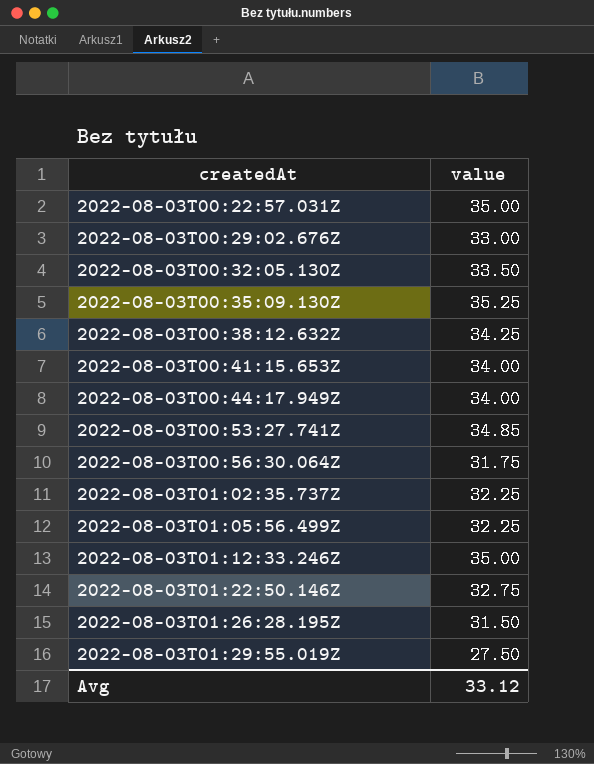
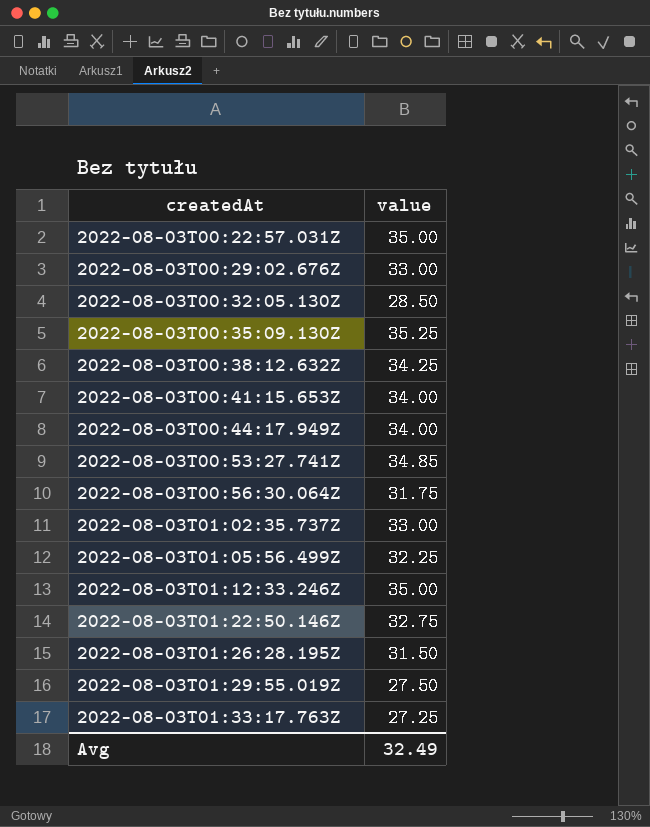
2022-08-03T00:32:05.130Z | value: 33.50 -> 28.50
2022-08-03T01:02:35.737Z | value: 32.25 -> 33.00
row 2022-08-03T01:33:17.763Z: none -> 27.25
Avg | value: 33.12 -> 32.49

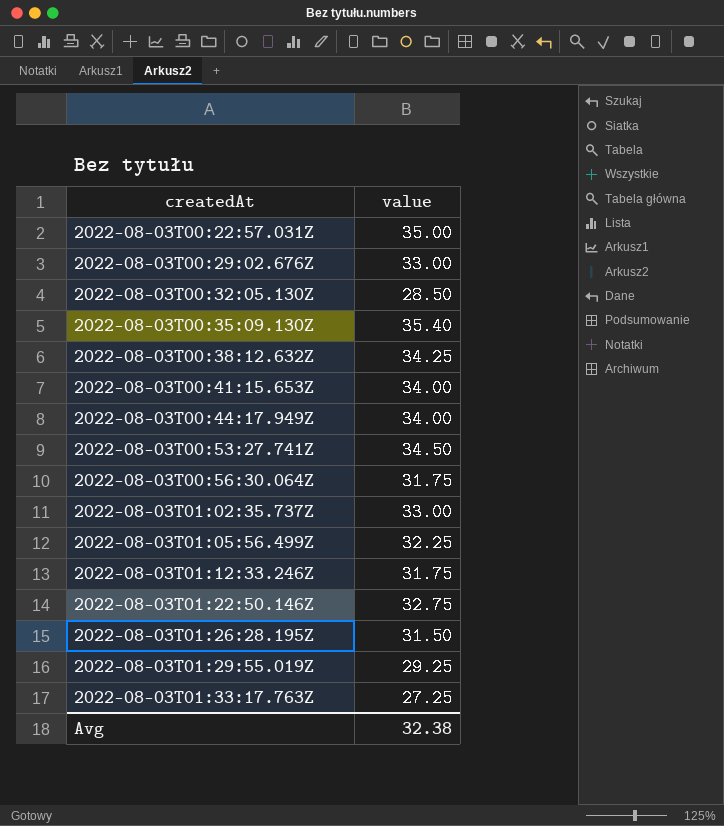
2022-08-03T00:35:09.130Z | value: 35.25 -> 35.40
2022-08-03T00:53:27.741Z | value: 34.85 -> 34.50
2022-08-03T01:12:33.246Z | value: 35.00 -> 31.75
2022-08-03T01:29:55.019Z | value: 27.50 -> 29.25
Avg | value: 32.49 -> 32.38

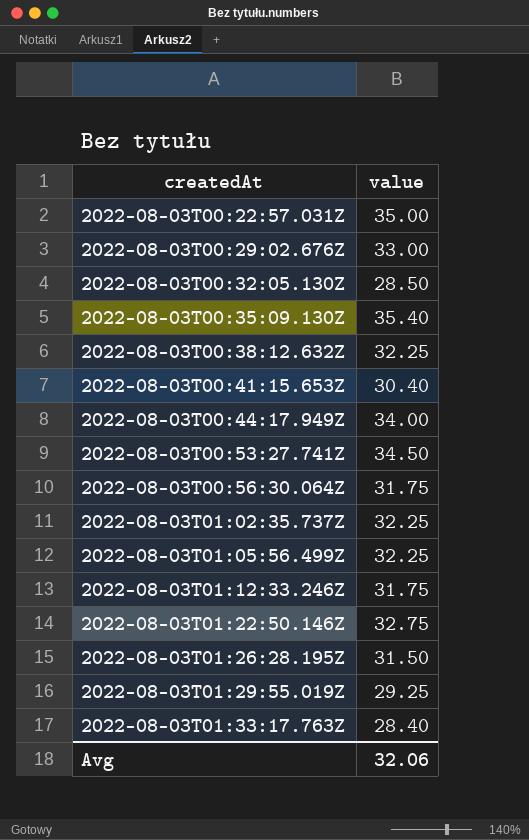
2022-08-03T00:38:12.632Z | value: 34.25 -> 32.25
2022-08-03T00:41:15.653Z | value: 34.00 -> 30.40
2022-08-03T01:02:35.737Z | value: 33.00 -> 32.25
2022-08-03T01:33:17.763Z | value: 27.25 -> 28.40
Avg | value: 32.38 -> 32.06

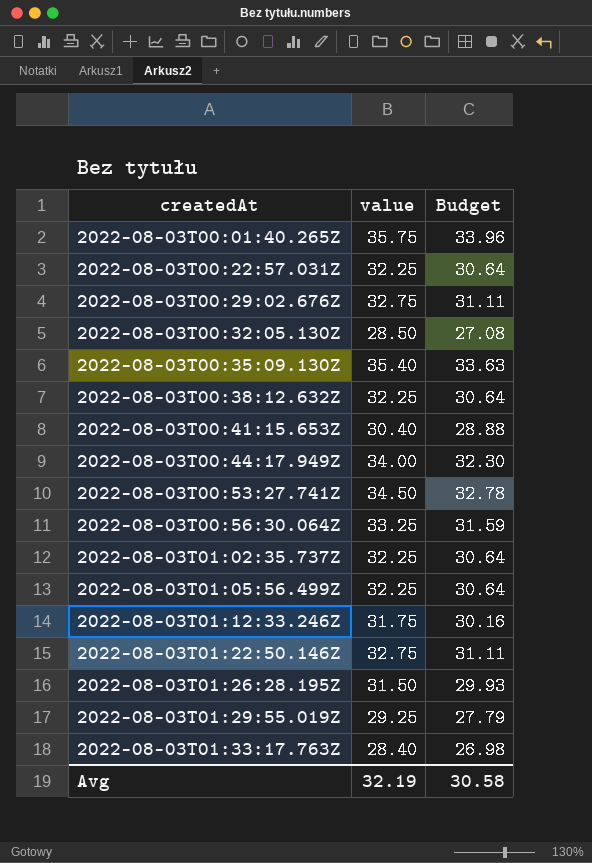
column Budget | formula: none -> [value] * 0.95
row 2022-08-03T00:01:40.265Z: none -> 35.75 | 33.96
2022-08-03T00:22:57.031Z | value: 35.00 -> 32.25
2022-08-03T00:29:02.676Z | value: 33.00 -> 32.75
2022-08-03T00:56:30.064Z | value: 31.75 -> 33.25
Avg | value: 32.06 -> 32.19

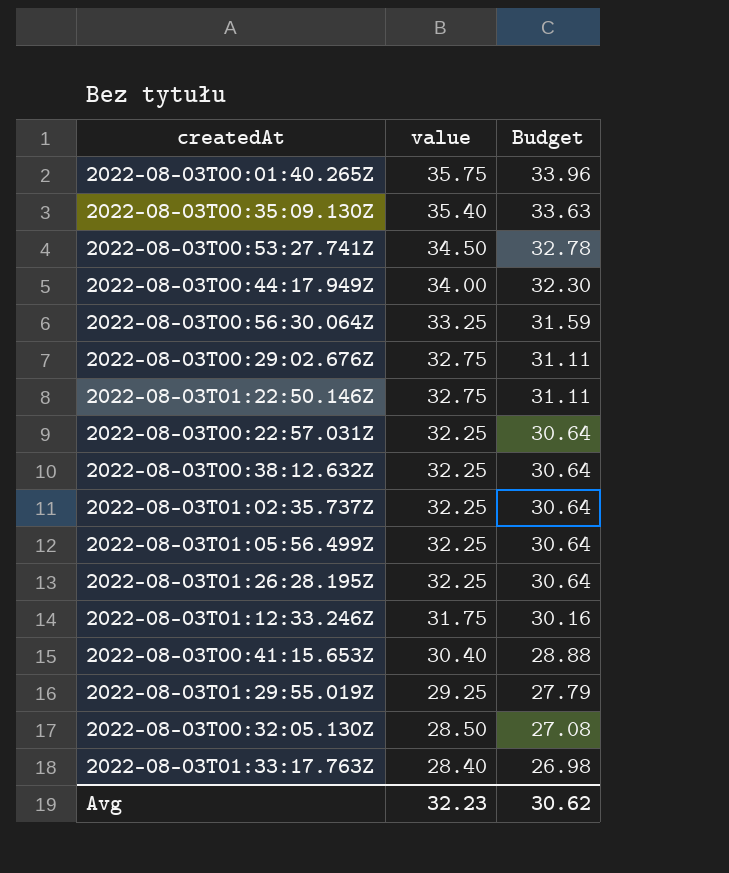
row order: createdAt ascending -> value descending
2022-08-03T01:26:28.195Z | value: 31.50 -> 32.25
2022-08-03T01:26:28.195Z | Budget: 29.93 -> 30.64
Avg | value: 32.19 -> 32.23
Avg | Budget: 30.58 -> 30.62

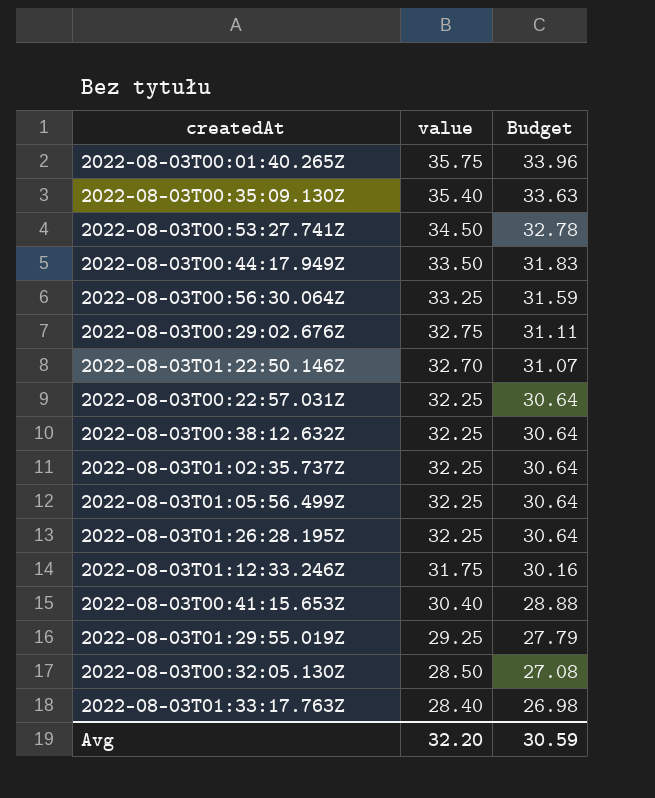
2022-08-03T00:44:17.949Z | value: 34.00 -> 33.50
2022-08-03T00:44:17.949Z | Budget: 32.30 -> 31.83
2022-08-03T01:22:50.146Z | value: 32.75 -> 32.70
2022-08-03T01:22:50.146Z | Budget: 31.11 -> 31.07
Avg | value: 32.23 -> 32.20
Avg | Budget: 30.62 -> 30.59

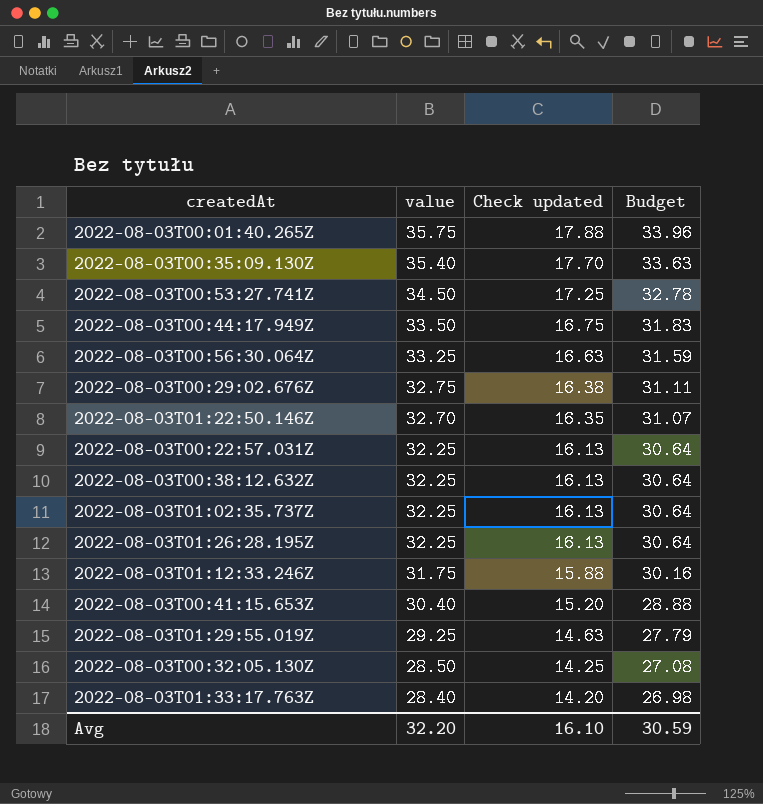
column Check updated | formula: none -> [value] * 0.5
row 2022-08-03T01:05:56.499Z: 32.25 | 30.64 -> none

